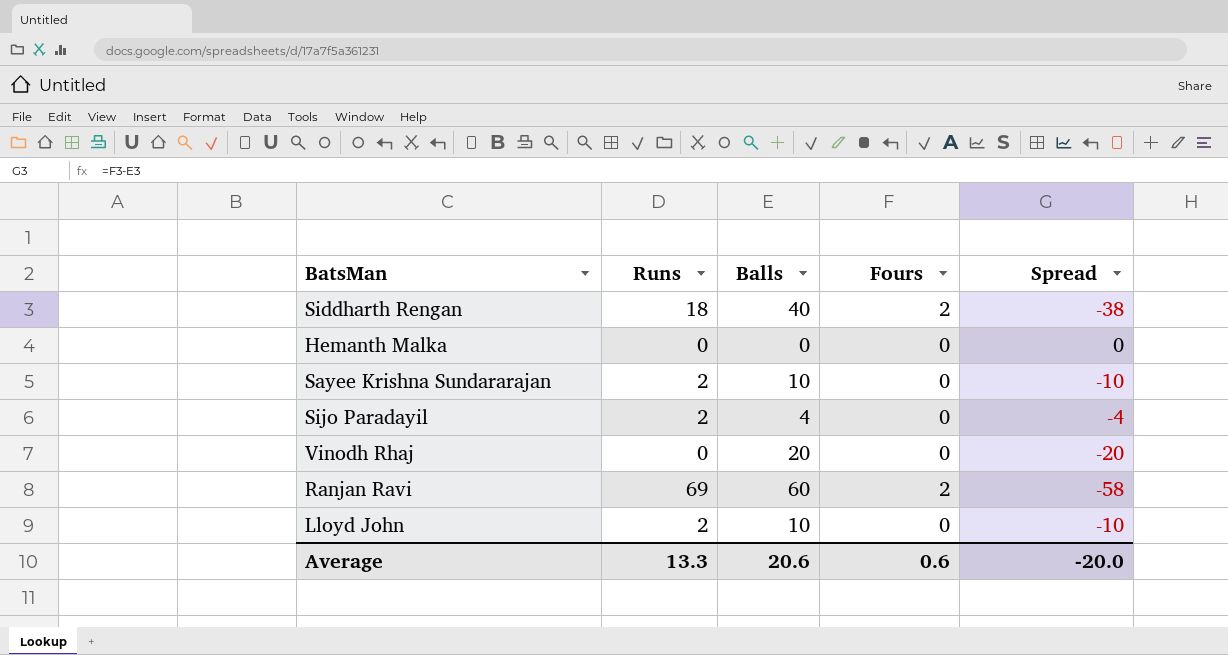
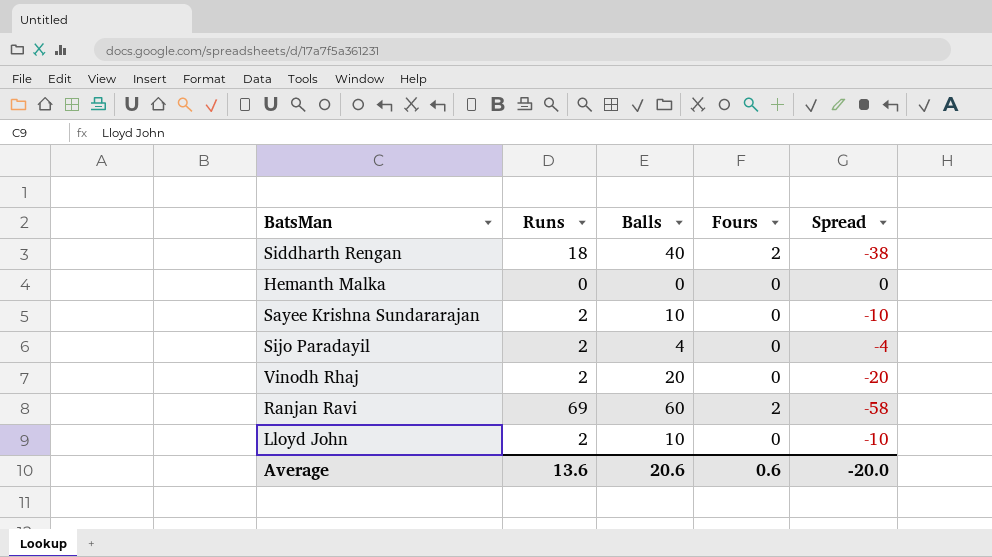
Vinodh Rhaj | Runs: 0 -> 2
Average | Runs: 13.3 -> 13.6

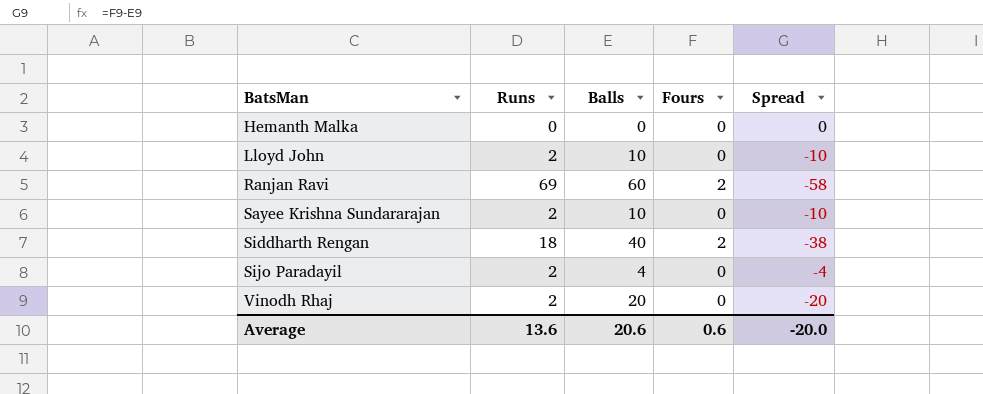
row order: none -> BatsMan ascending

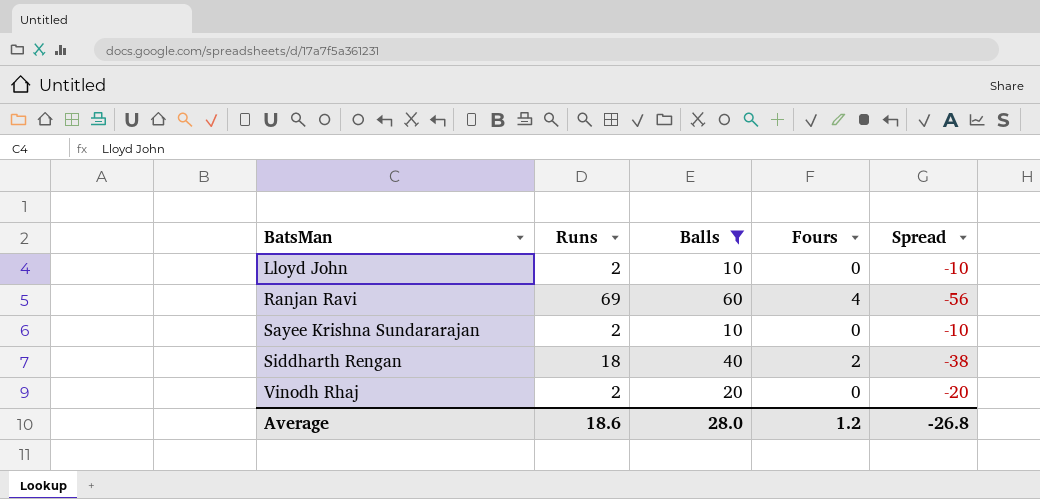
filter: none -> Balls >= 10
Ranjan Ravi | Fours: 2 -> 4
Ranjan Ravi | Spread: -58 -> -56
Average | Runs: 13.6 -> 18.6
Average | Balls: 20.6 -> 28.0
Average | Fours: 0.6 -> 1.2
Average | Spread: -20.0 -> -26.8

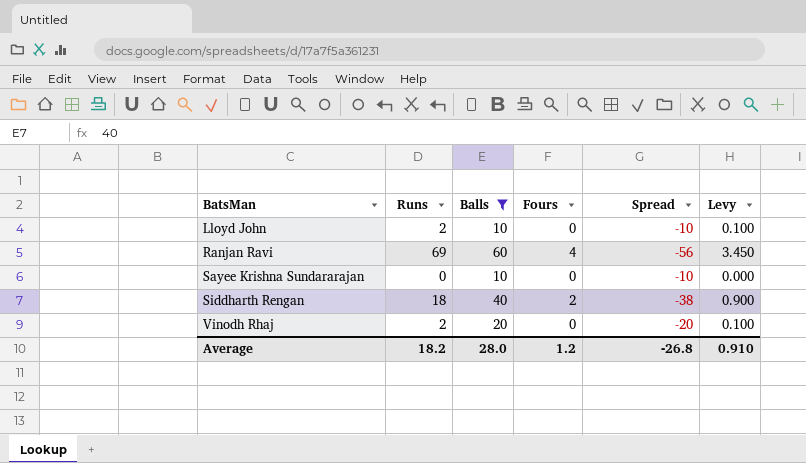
column Levy | formula: none -> [Runs] * 0.05
Sayee Krishna Sundararajan | Runs: 2 -> 0
Average | Runs: 18.6 -> 18.2

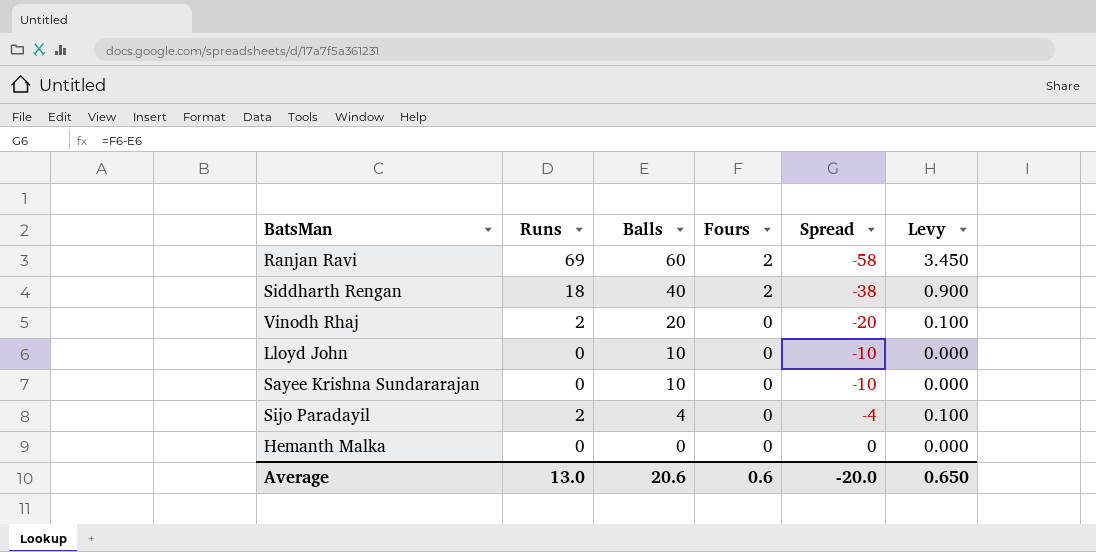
filter: Balls >= 10 -> none
row order: BatsMan ascending -> Balls descending
Ranjan Ravi | Fours: 4 -> 2
Ranjan Ravi | Spread: -56 -> -58
Lloyd John | Runs: 2 -> 0
Lloyd John | Levy: 0.100 -> 0.000
Average | Runs: 18.2 -> 13.0
Average | Balls: 28.0 -> 20.6
Average | Fours: 1.2 -> 0.6
Average | Spread: -26.8 -> -20.0
Average | Levy: 0.910 -> 0.650

